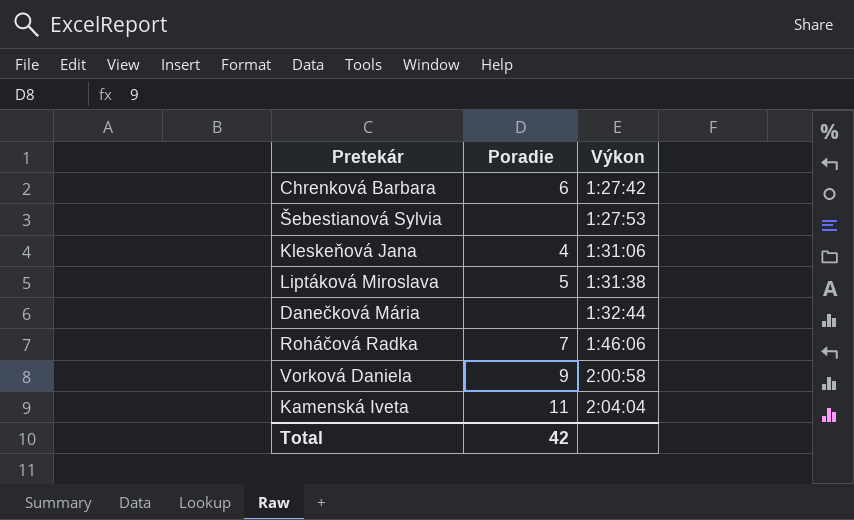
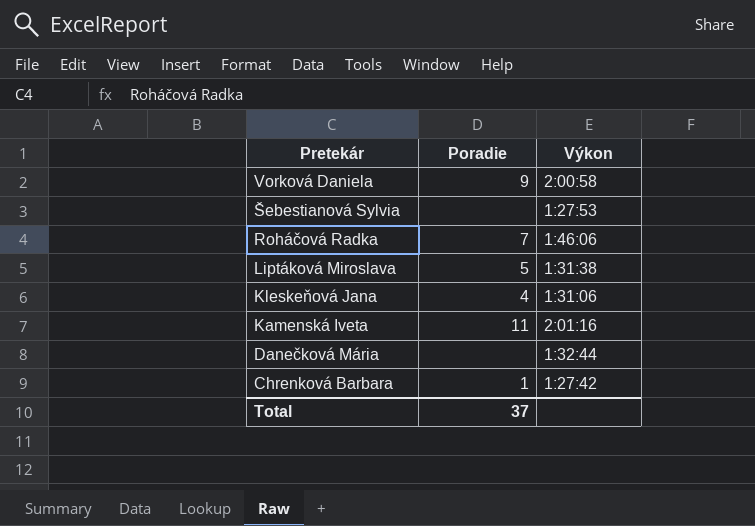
row order: Výkon ascending -> Pretekár descending
Kamenská Iveta | Výkon: 2:04:04 -> 2:01:16
Chrenková Barbara | Poradie: 6 -> 1
Total | Poradie: 42 -> 37

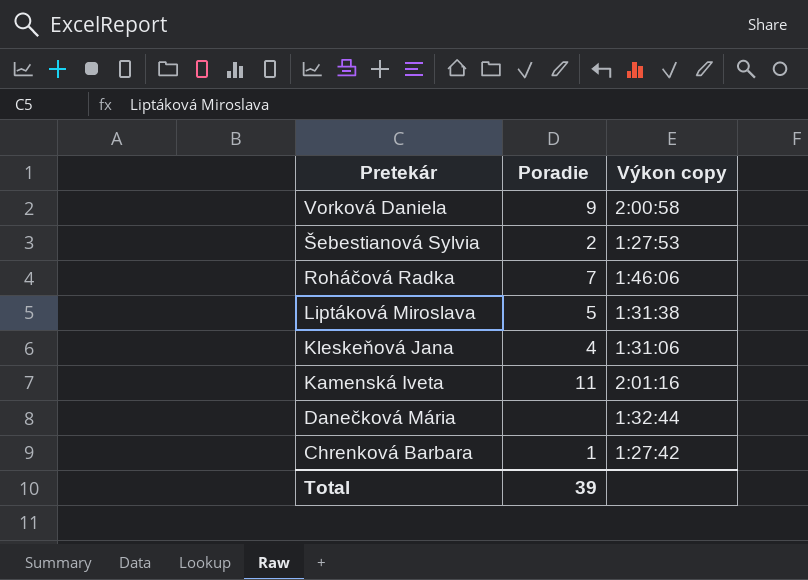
column name: Výkon -> Výkon copy
Šebestianová Sylvia | Poradie: none -> 2
Total | Poradie: 37 -> 39

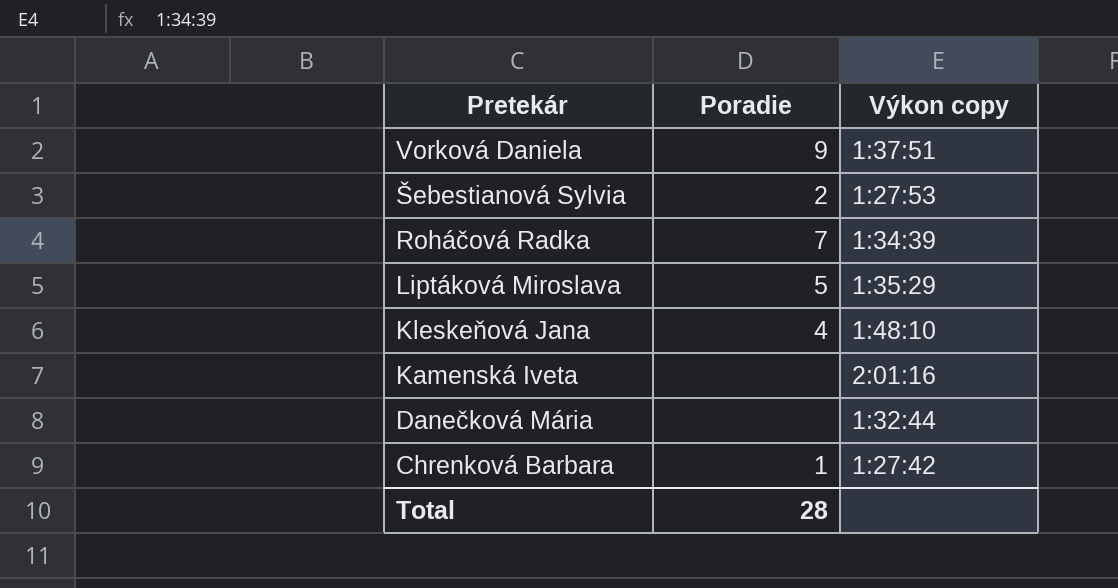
Vorková Daniela | Výkon copy: 2:00:58 -> 1:37:51
Roháčová Radka | Výkon copy: 1:46:06 -> 1:34:39
Liptáková Miroslava | Výkon copy: 1:31:38 -> 1:35:29
Kleskeňová Jana | Výkon copy: 1:31:06 -> 1:48:10
Kamenská Iveta | Poradie: 11 -> none
Total | Poradie: 39 -> 28

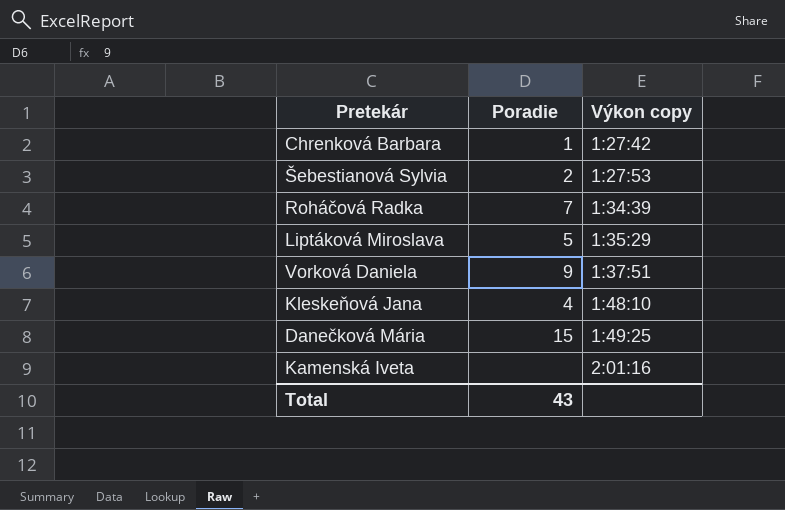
row order: Pretekár descending -> Výkon copy ascending
Danečková Mária | Poradie: none -> 15
Danečková Mária | Výkon copy: 1:32:44 -> 1:49:25
Total | Poradie: 28 -> 43

